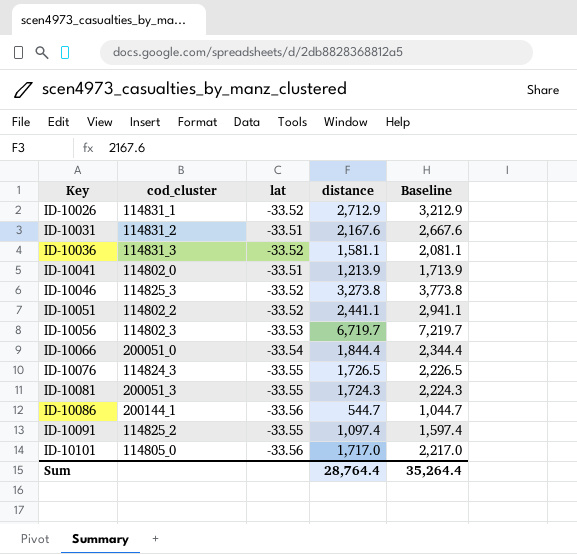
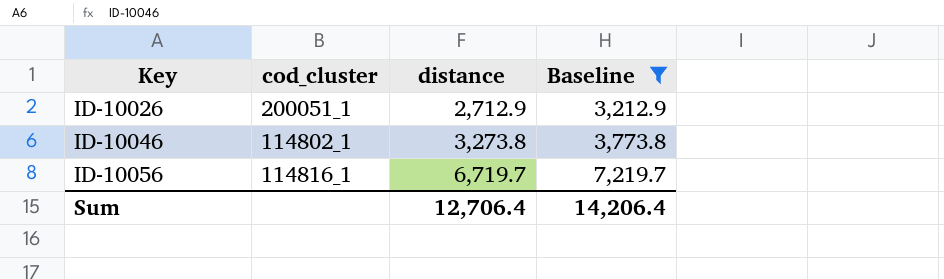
filter: none -> Baseline >= 3,212.9
column lat | position: 3 -> none
ID-10026 | cod_cluster: 114831_1 -> 200051_1
ID-10046 | cod_cluster: 114825_3 -> 114802_1
ID-10056 | cod_cluster: 114802_3 -> 114816_1
Sum | distance: 28,764.4 -> 12,706.4
Sum | Baseline: 35,264.4 -> 14,206.4

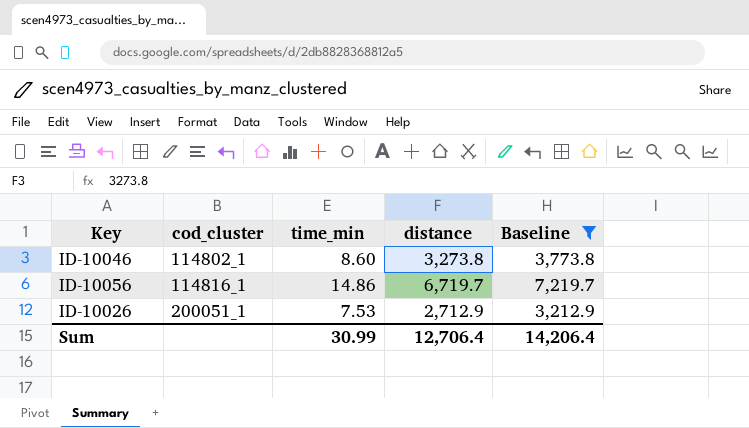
row order: Key ascending -> cod_cluster ascending
column time_min | position: none -> 3

